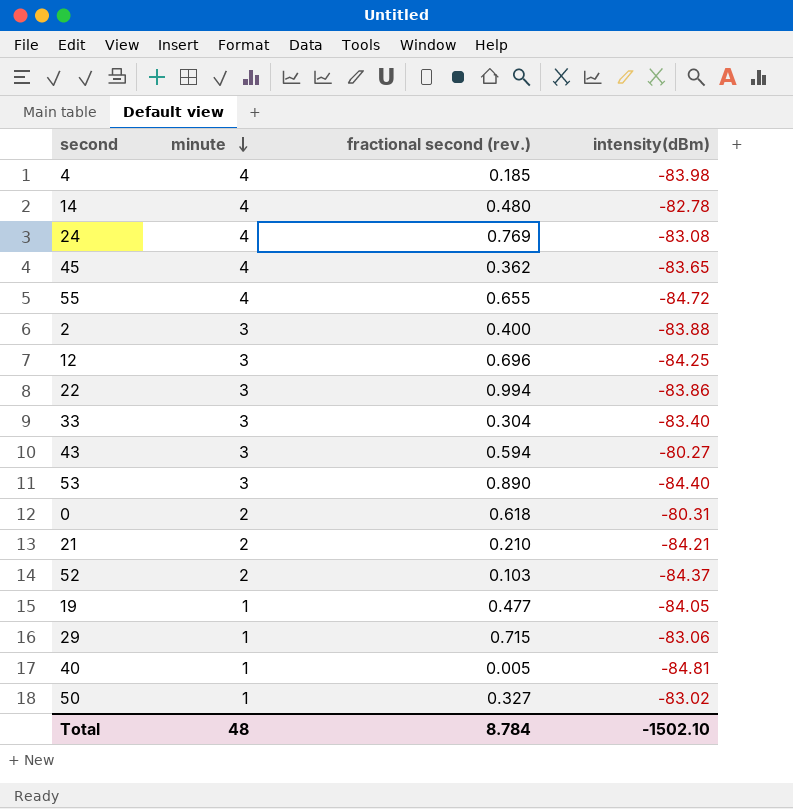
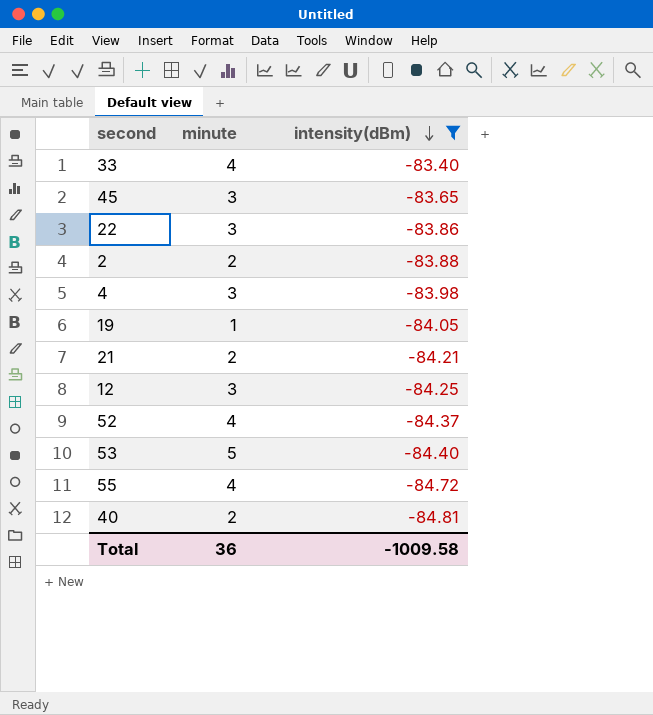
filter: none -> intensity(dBm) <= -83.40
row order: minute descending -> intensity(dBm) descending
column fractional second (rev.) | position: 3 -> none
33 | minute: 3 -> 4
45 | minute: 4 -> 3
2 | minute: 3 -> 2
4 | minute: 4 -> 3
52 | minute: 2 -> 4
53 | minute: 3 -> 5
40 | minute: 1 -> 2
Total | minute: 48 -> 36
Total | intensity(dBm): -1502.10 -> -1009.58

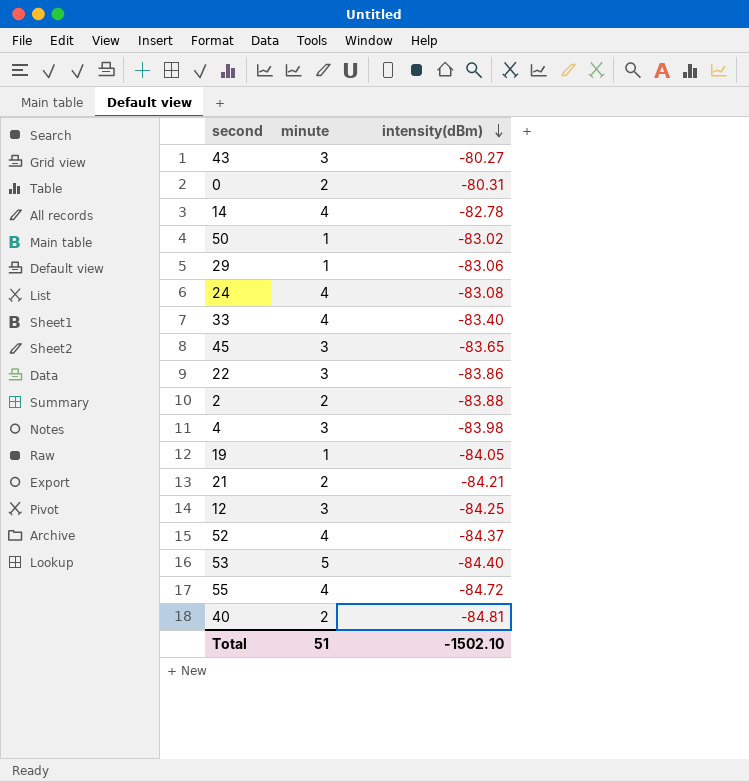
filter: intensity(dBm) <= -83.40 -> none
Total | minute: 36 -> 51
Total | intensity(dBm): -1009.58 -> -1502.10

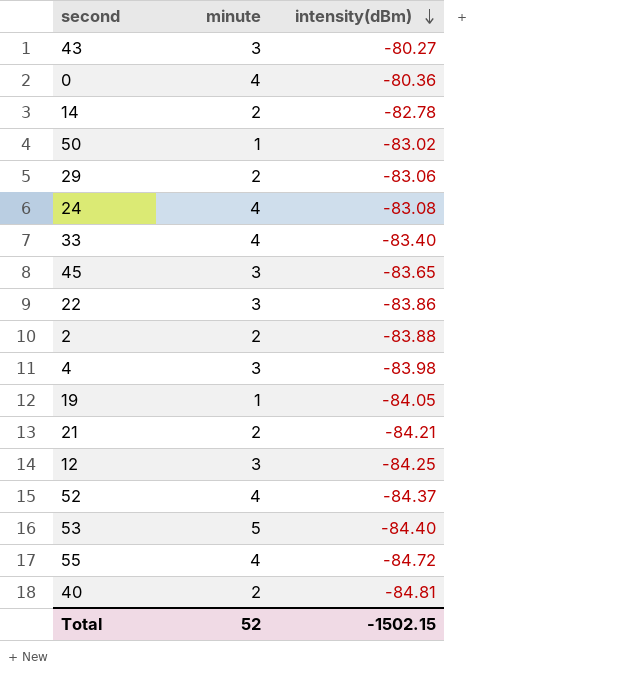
0 | minute: 2 -> 4
0 | intensity(dBm): -80.31 -> -80.36
14 | minute: 4 -> 2
29 | minute: 1 -> 2
Total | minute: 51 -> 52
Total | intensity(dBm): -1502.10 -> -1502.15

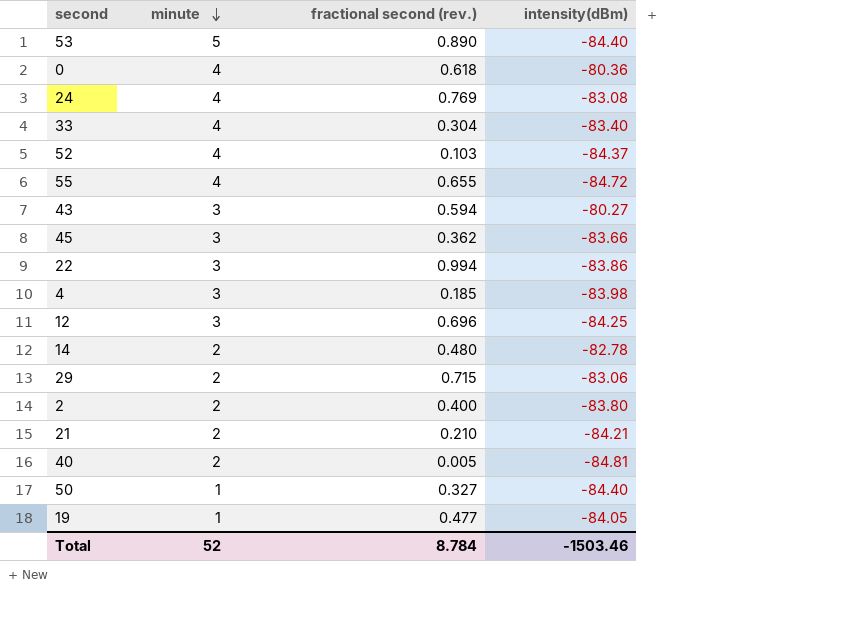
row order: intensity(dBm) descending -> minute descending
column fractional second (rev.) | position: none -> 3
45 | intensity(dBm): -83.65 -> -83.66
2 | intensity(dBm): -83.88 -> -83.80
50 | intensity(dBm): -83.02 -> -84.40
Total | intensity(dBm): -1502.15 -> -1503.46

